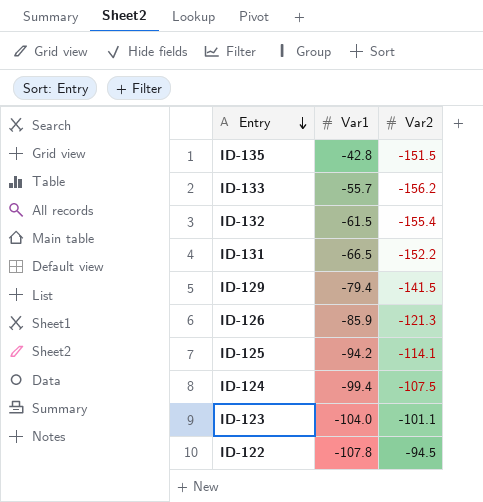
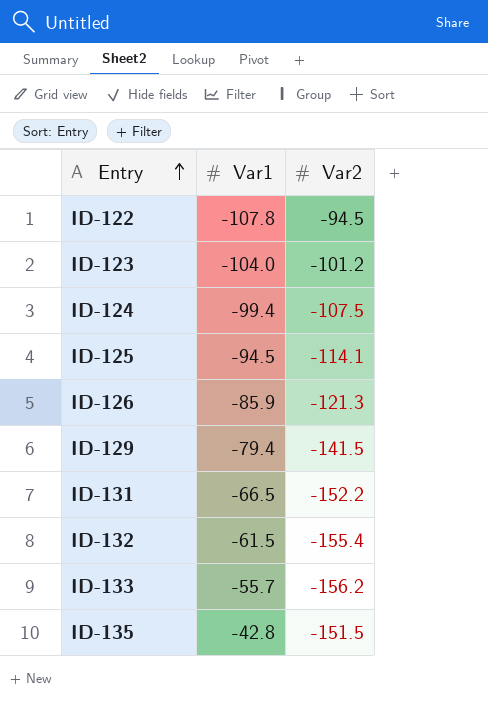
row order: Entry descending -> Entry ascending
ID-123 | Var2: -101.1 -> -101.2
ID-125 | Var1: -94.2 -> -94.5

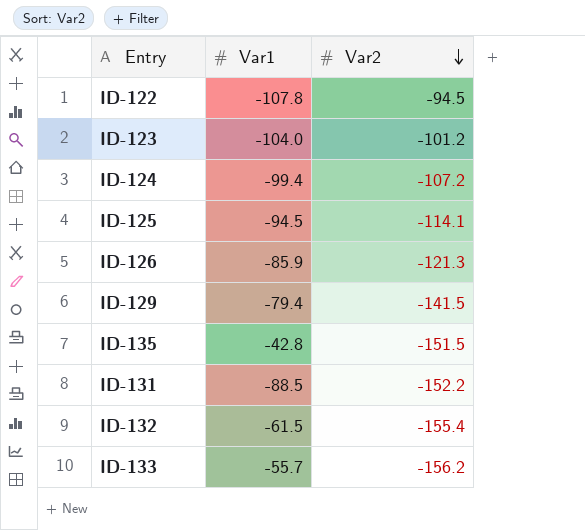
row order: Entry ascending -> Var2 descending
ID-124 | Var2: -107.5 -> -107.2
ID-131 | Var1: -66.5 -> -88.5

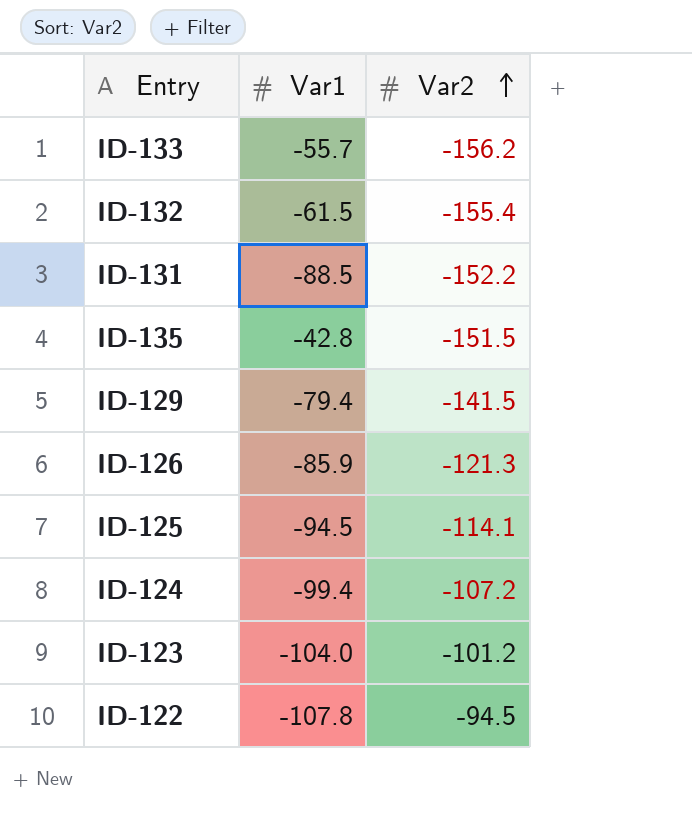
row order: Var2 descending -> Var2 ascending

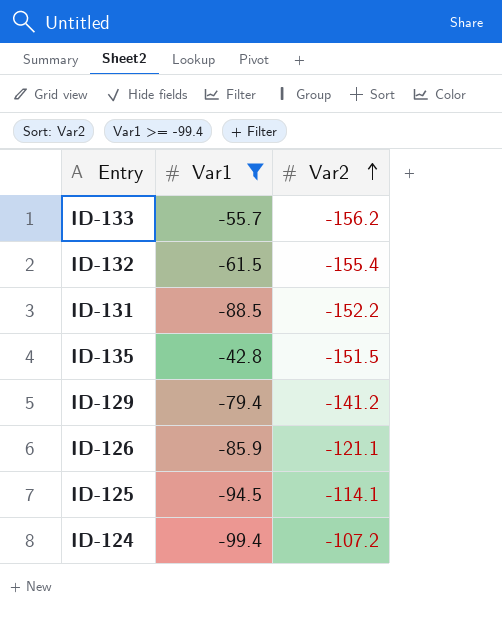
filter: none -> Var1 >= -99.4
ID-129 | Var2: -141.5 -> -141.2
ID-126 | Var2: -121.3 -> -121.1

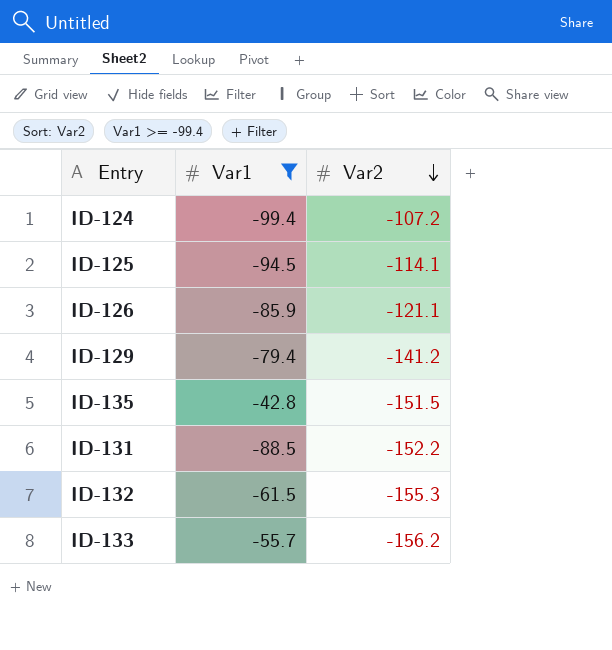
row order: Var2 ascending -> Var2 descending
ID-132 | Var2: -155.4 -> -155.3

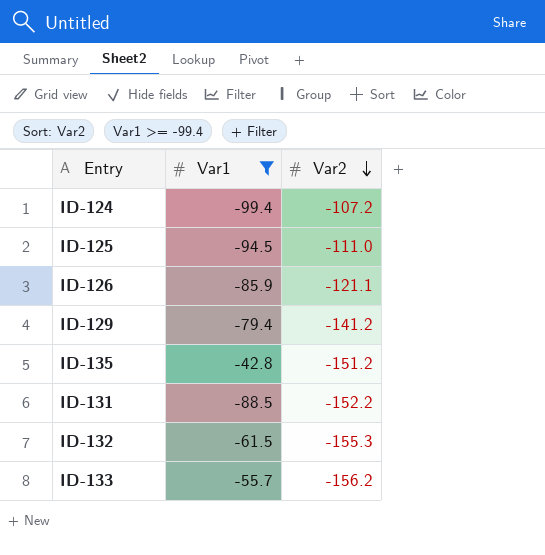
ID-125 | Var2: -114.1 -> -111.0
ID-135 | Var2: -151.5 -> -151.2

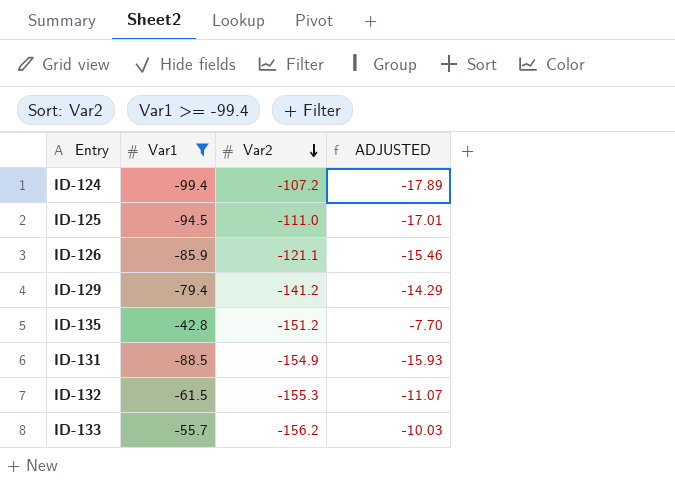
column ADJUSTED | formula: none -> [Var1] * 0.18
ID-131 | Var2: -152.2 -> -154.9

